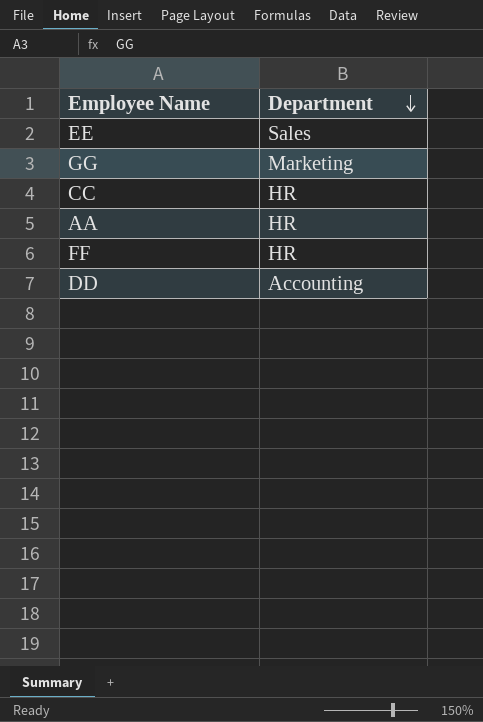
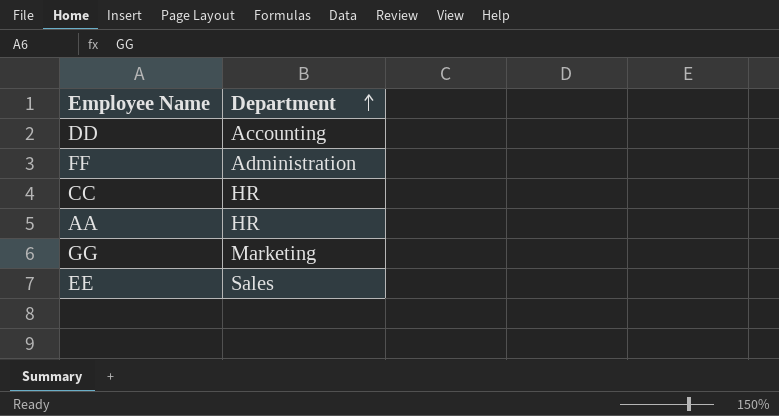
row order: Department descending -> Department ascending
FF | Department: HR -> Administration

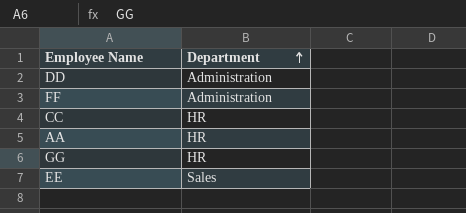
DD | Department: Accounting -> Administration
GG | Department: Marketing -> HR

